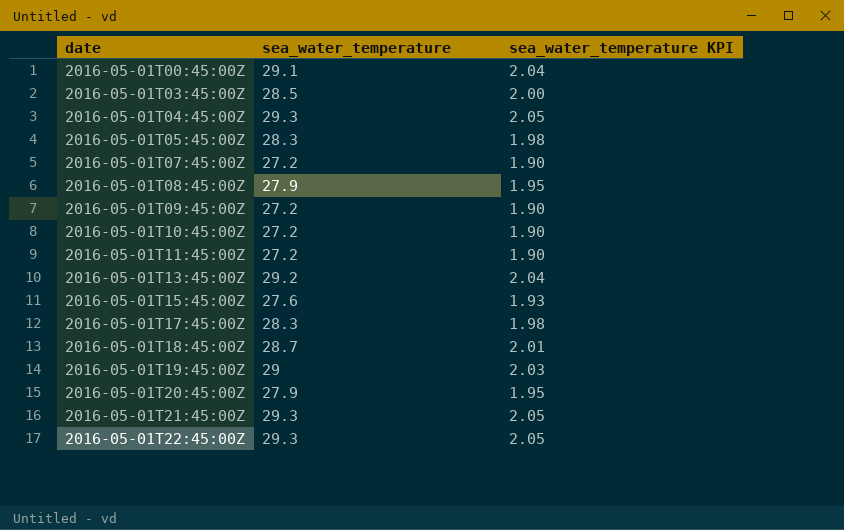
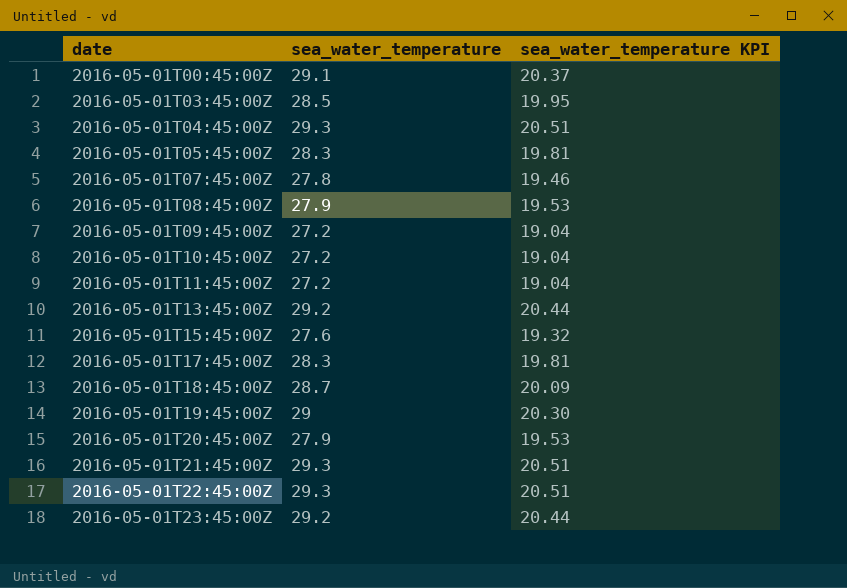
column sea_water_temperature KPI | formula: [sea_water_temperature] * 0.07 -> [sea_water_temperature] * 0.7
2016-05-01T07:45:00Z | sea_water_temperature: 27.2 -> 27.8
row 2016-05-01T23:45:00Z: none -> 29.2 | 20.44

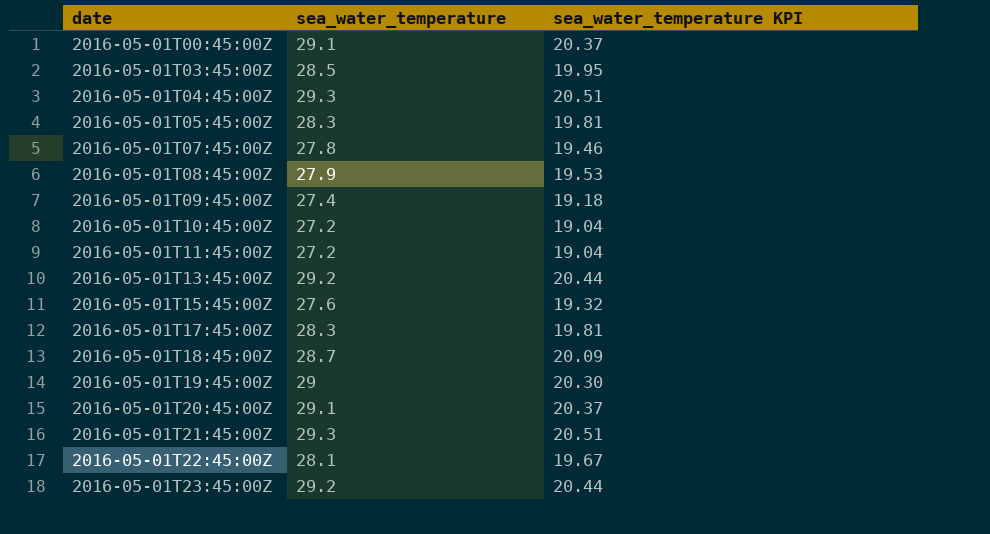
2016-05-01T09:45:00Z | sea_water_temperature: 27.2 -> 27.4
2016-05-01T09:45:00Z | sea_water_temperature KPI: 19.04 -> 19.18
2016-05-01T20:45:00Z | sea_water_temperature: 27.9 -> 29.1
2016-05-01T20:45:00Z | sea_water_temperature KPI: 19.53 -> 20.37
2016-05-01T22:45:00Z | sea_water_temperature: 29.3 -> 28.1
2016-05-01T22:45:00Z | sea_water_temperature KPI: 20.51 -> 19.67

